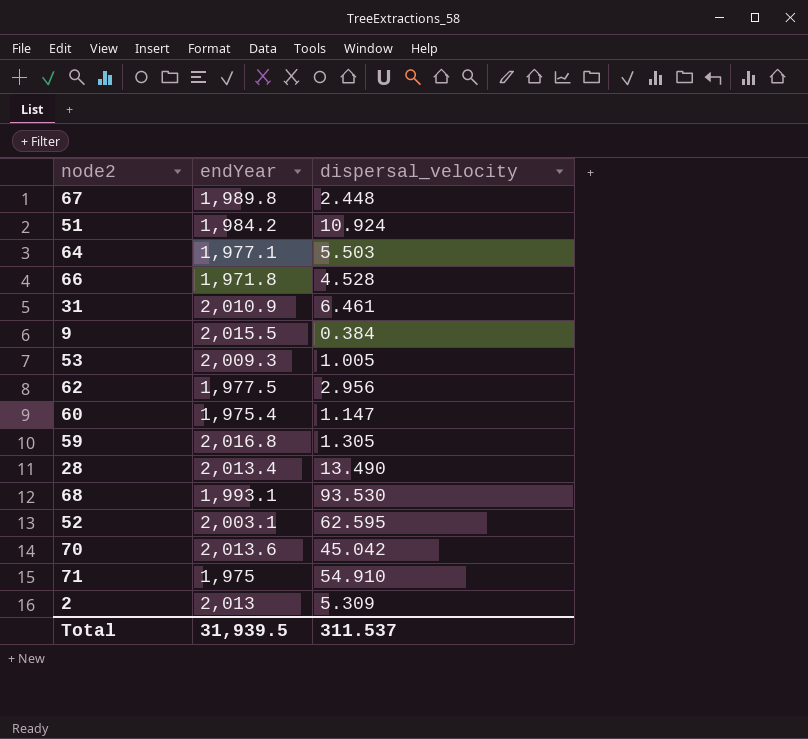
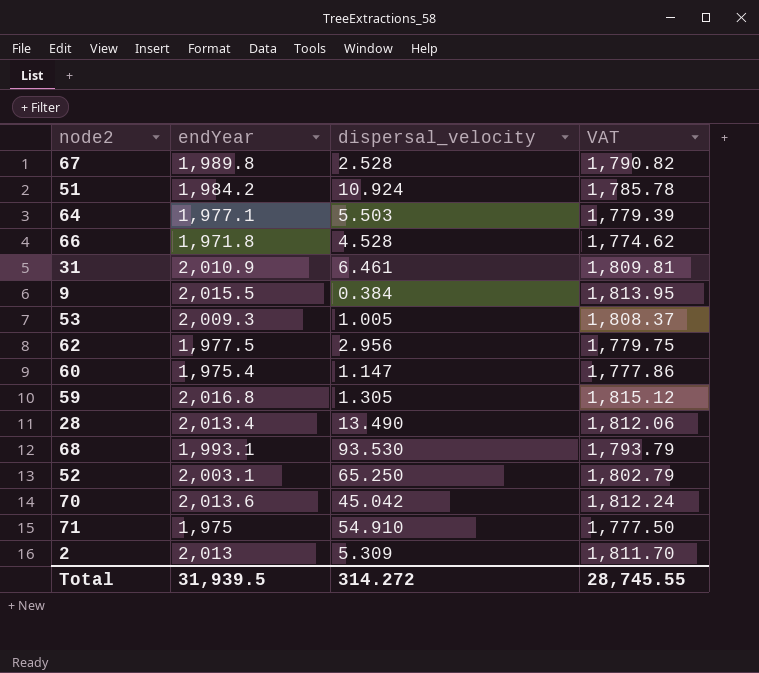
column VAT | formula: none -> [endYear] * 0.9
67 | dispersal_velocity: 2.448 -> 2.528
52 | dispersal_velocity: 62.595 -> 65.250
Total | dispersal_velocity: 311.537 -> 314.272

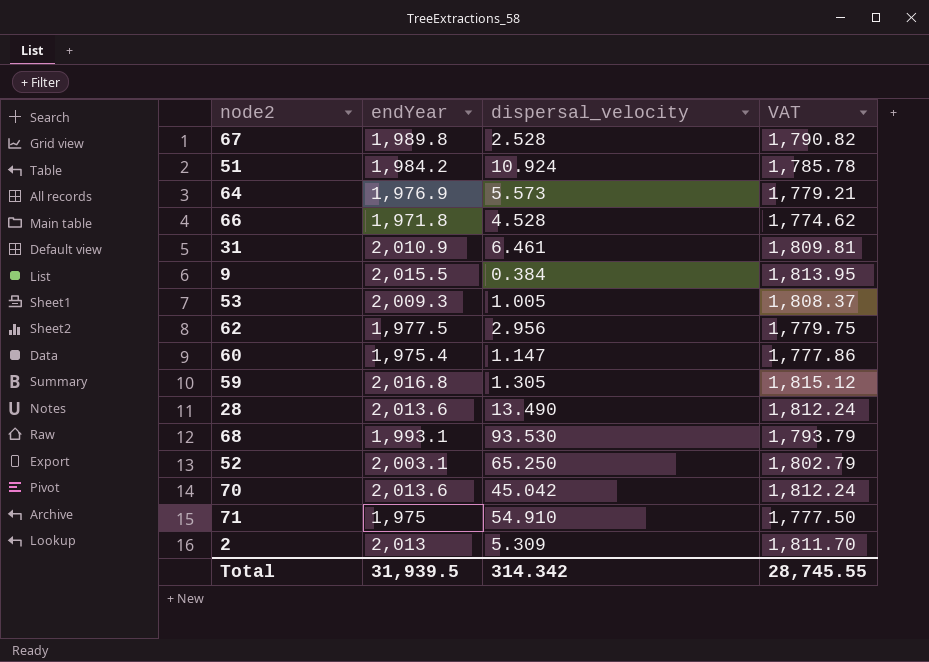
64 | endYear: 1,977.1 -> 1,976.9
64 | dispersal_velocity: 5.503 -> 5.573
64 | VAT: 1,779.39 -> 1,779.21
28 | endYear: 2,013.4 -> 2,013.6
28 | VAT: 1,812.06 -> 1,812.24
Total | dispersal_velocity: 314.272 -> 314.342

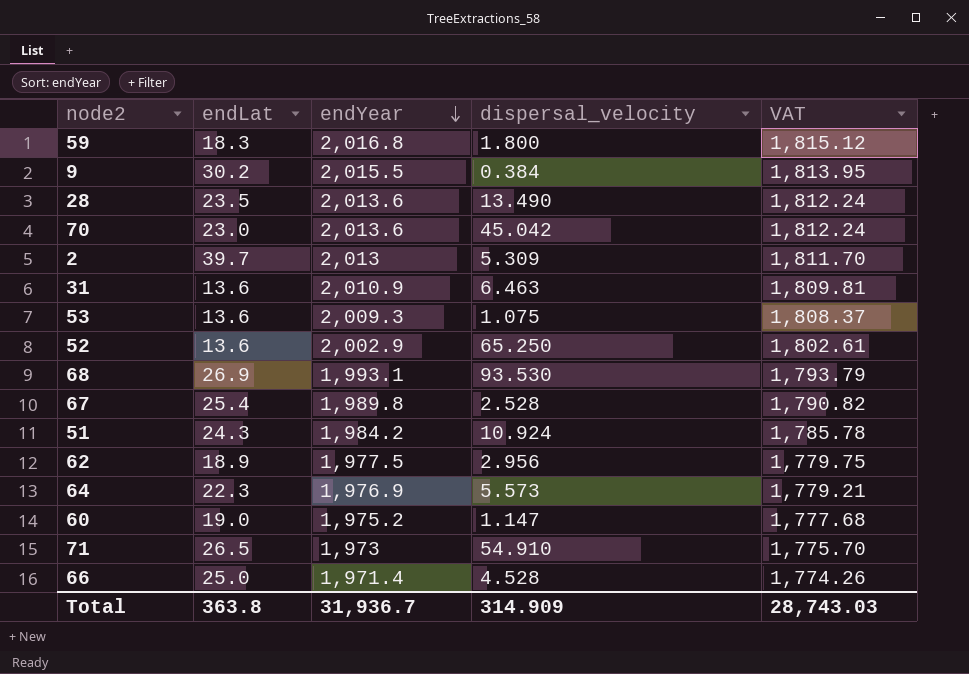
row order: none -> endYear descending
column endLat | position: none -> 2
59 | dispersal_velocity: 1.305 -> 1.800
31 | dispersal_velocity: 6.461 -> 6.463
53 | dispersal_velocity: 1.005 -> 1.075
52 | endYear: 2,003.1 -> 2,002.9
52 | VAT: 1,802.79 -> 1,802.61
60 | endYear: 1,975.4 -> 1,975.2
60 | VAT: 1,777.86 -> 1,777.68
71 | endYear: 1,975 -> 1,973
71 | VAT: 1,777.50 -> 1,775.70
66 | endYear: 1,971.8 -> 1,971.4
66 | VAT: 1,774.62 -> 1,774.26
Total | endYear: 31,939.5 -> 31,936.7
Total | dispersal_velocity: 314.342 -> 314.909
Total | VAT: 28,745.55 -> 28,743.03

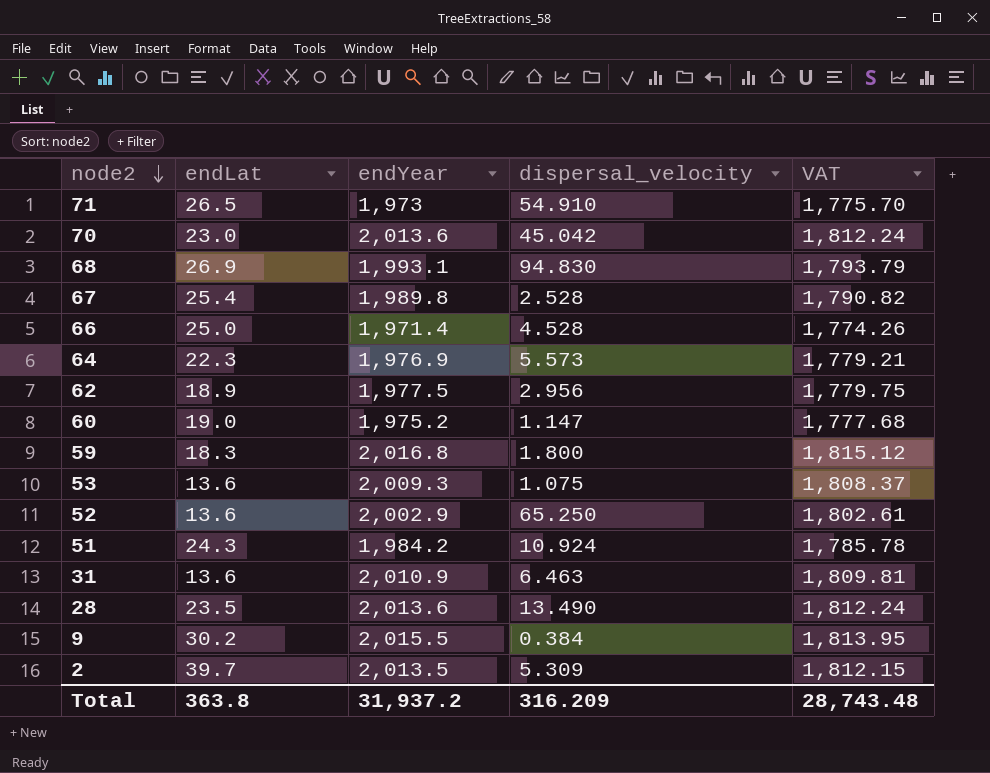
row order: endYear descending -> node2 descending
68 | dispersal_velocity: 93.530 -> 94.830
2 | endYear: 2,013 -> 2,013.5
2 | VAT: 1,811.70 -> 1,812.15
Total | endYear: 31,936.7 -> 31,937.2
Total | dispersal_velocity: 314.909 -> 316.209
Total | VAT: 28,743.03 -> 28,743.48

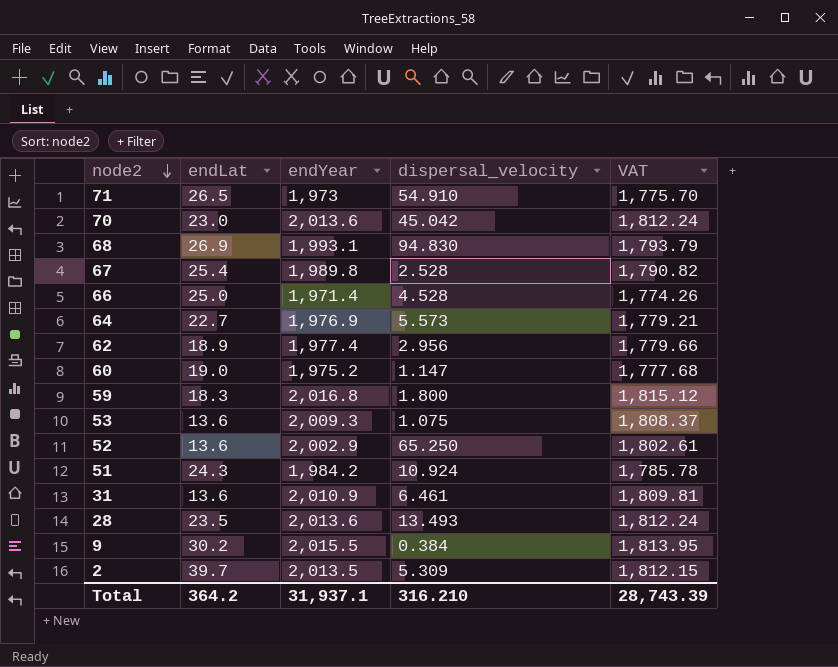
64 | endLat: 22.3 -> 22.7
62 | endYear: 1,977.5 -> 1,977.4
62 | VAT: 1,779.75 -> 1,779.66
31 | dispersal_velocity: 6.463 -> 6.461
28 | dispersal_velocity: 13.490 -> 13.493
Total | endLat: 363.8 -> 364.2
Total | endYear: 31,937.2 -> 31,937.1
Total | dispersal_velocity: 316.209 -> 316.210
Total | VAT: 28,743.48 -> 28,743.39

